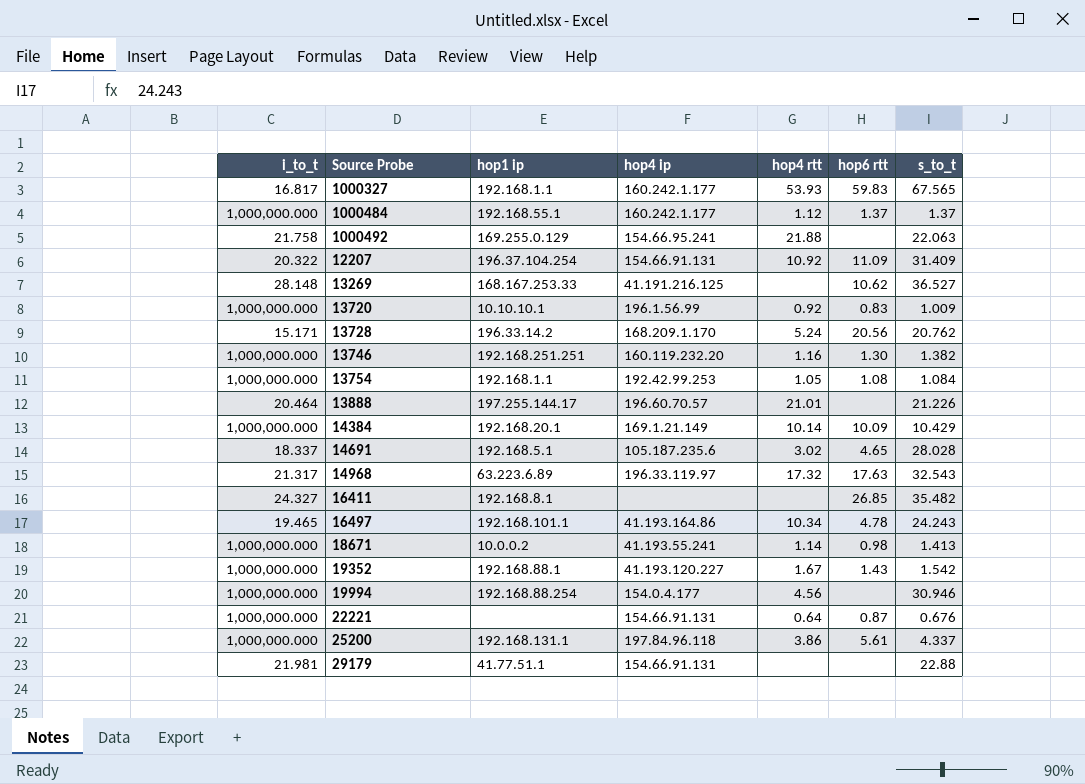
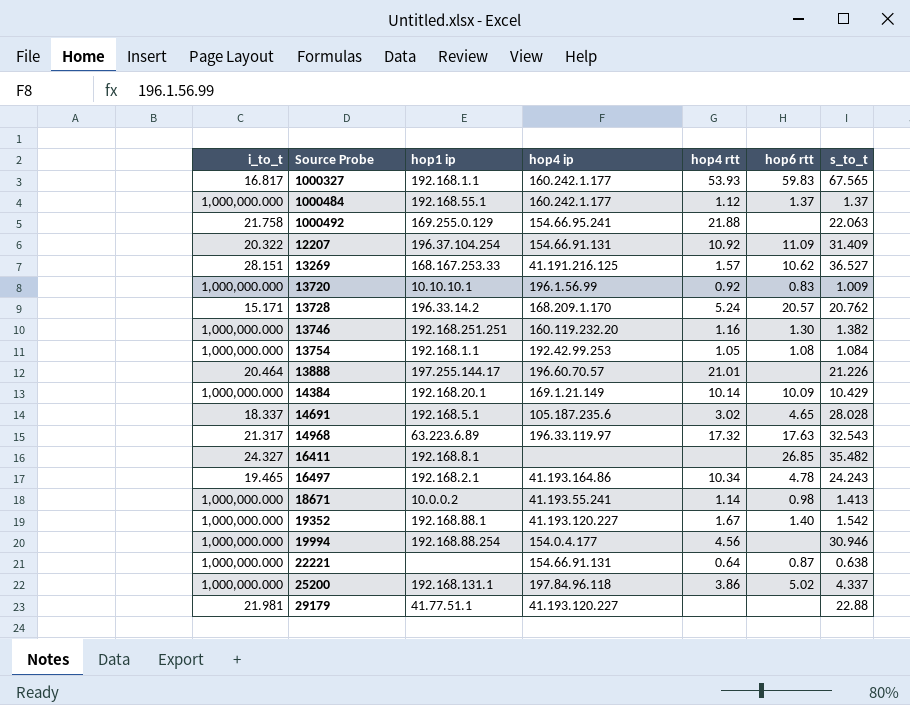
13269 | i_to_t: 28.148 -> 28.151
13269 | hop4 rtt: none -> 1.57
13728 | hop6 rtt: 20.56 -> 20.57
16497 | hop1 ip: 192.168.101.1 -> 192.168.2.1
19352 | hop6 rtt: 1.43 -> 1.40
22221 | s_to_t: 0.676 -> 0.638
25200 | hop6 rtt: 5.61 -> 5.02
29179 | hop4 ip: 154.66.91.131 -> 41.193.120.227

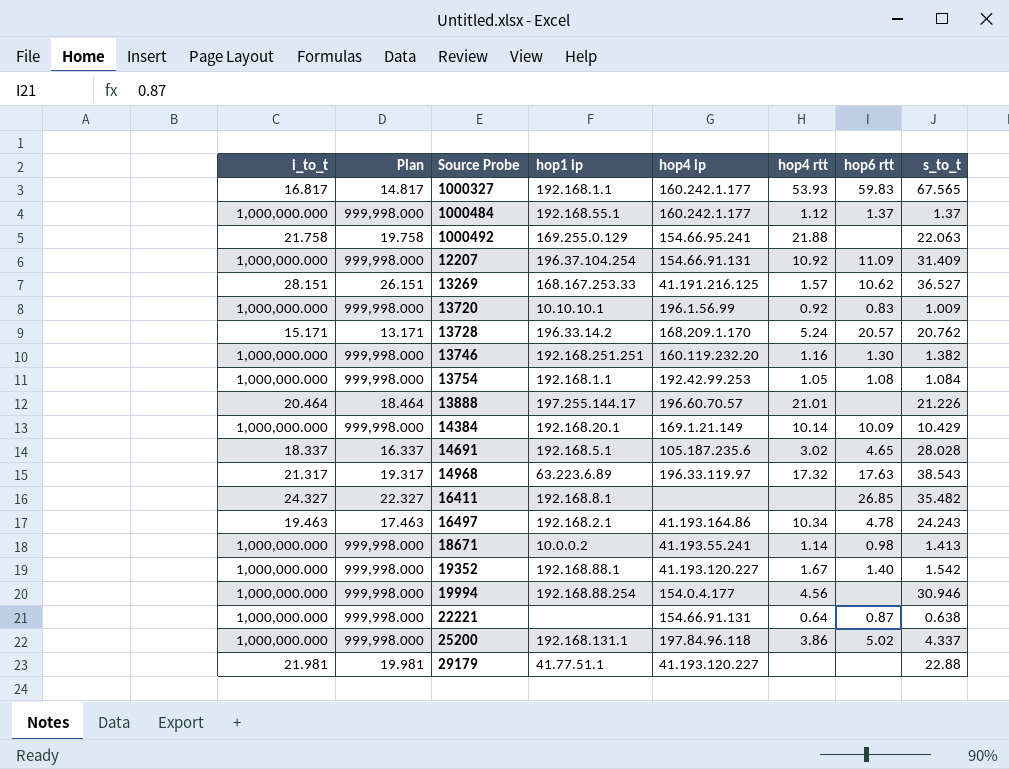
column Plan | formula: none -> [i_to_t] - 2
12207 | i_to_t: 20.322 -> 1,000,000.000
14968 | s_to_t: 32.543 -> 38.543
16497 | i_to_t: 19.465 -> 19.463

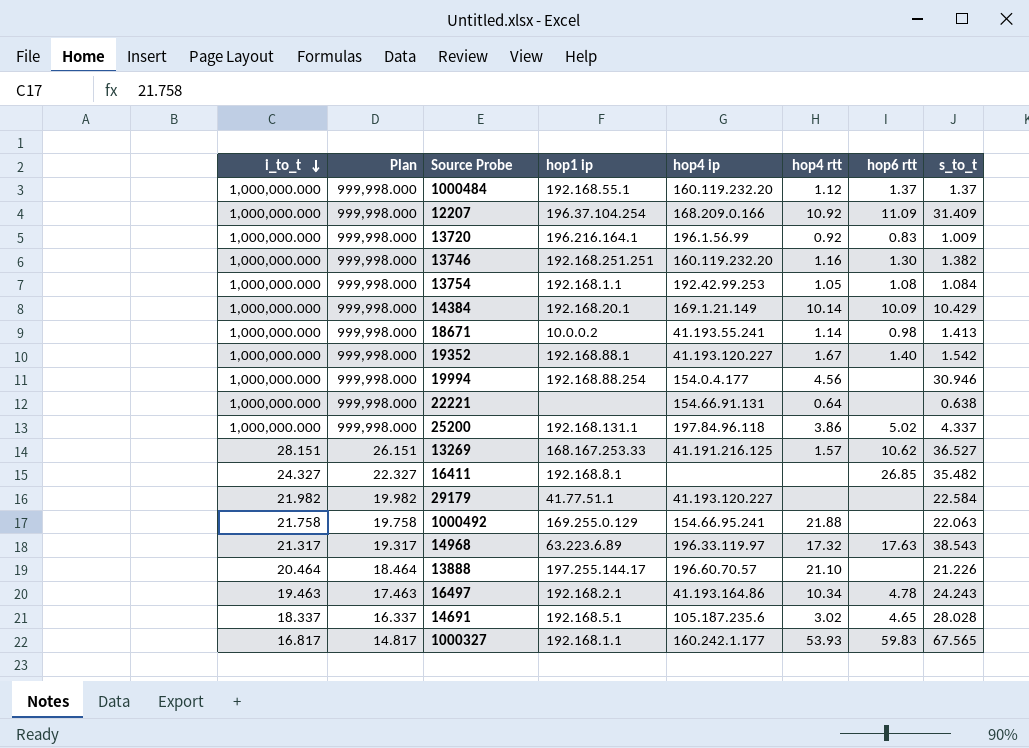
row order: none -> i_to_t descending
row 13728: 15.171 | 13.171 | 196.33.14.2 | 168.209.1.170 | 5.24 | 20.57 | 20.762 -> none
1000484 | hop4 ip: 160.242.1.177 -> 160.119.232.20
12207 | hop4 ip: 154.66.91.131 -> 168.209.0.166
13720 | hop1 ip: 10.10.10.1 -> 196.216.164.1
22221 | hop6 rtt: 0.87 -> none
29179 | i_to_t: 21.981 -> 21.982
29179 | Plan: 19.981 -> 19.982
29179 | s_to_t: 22.88 -> 22.584
13888 | hop4 rtt: 21.01 -> 21.10

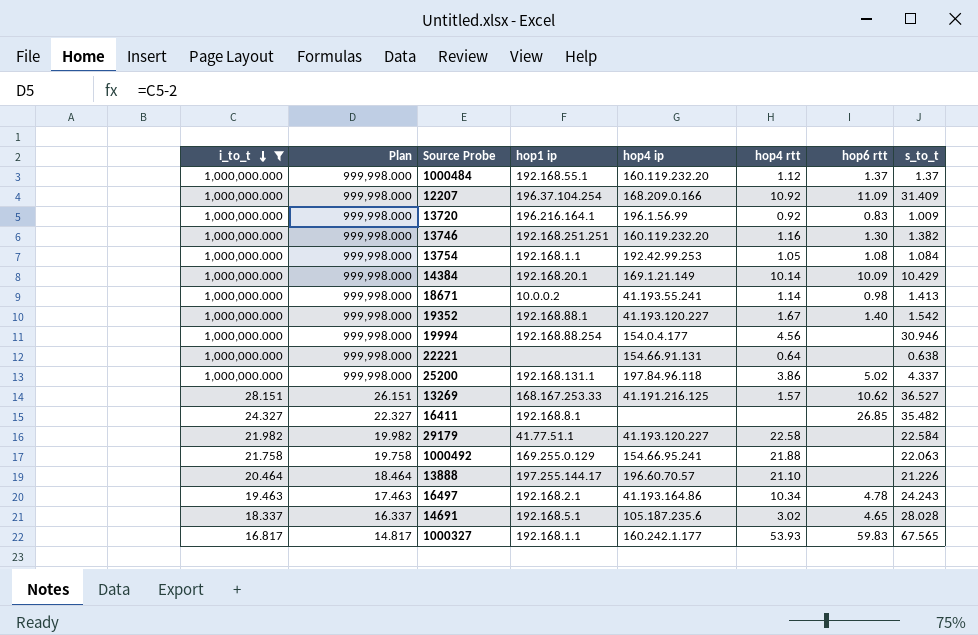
filter: none -> i_to_t != 21.317
29179 | hop4 rtt: none -> 22.58

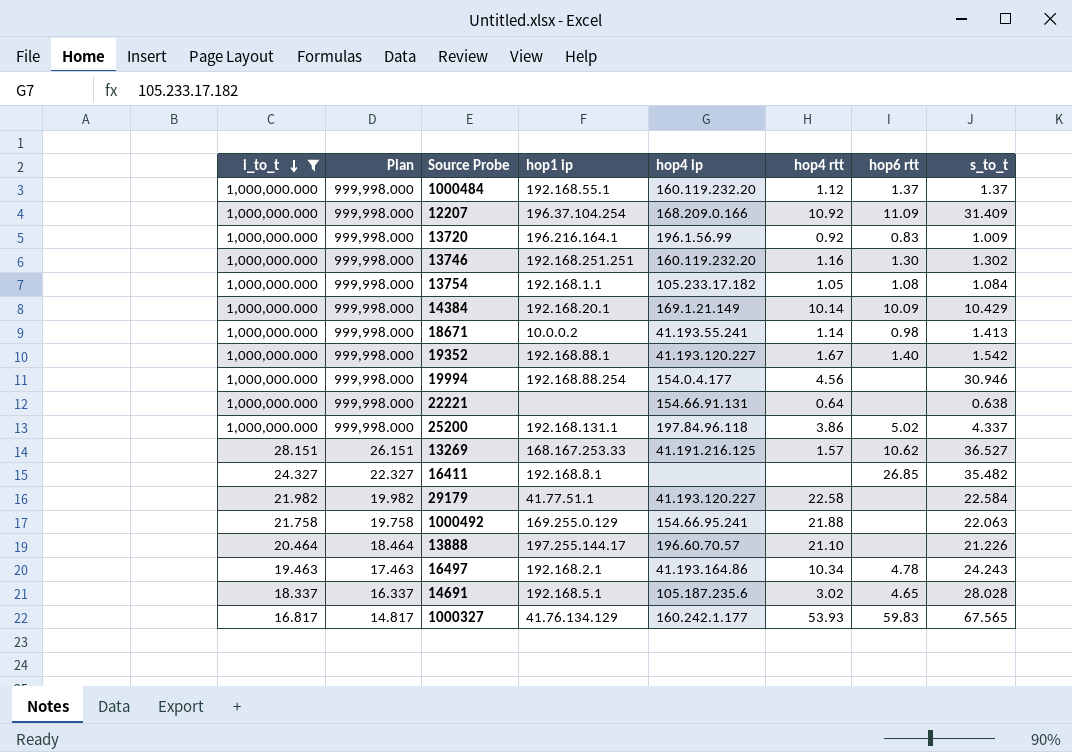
13746 | s_to_t: 1.382 -> 1.302
13754 | hop4 ip: 192.42.99.253 -> 105.233.17.182
1000327 | hop1 ip: 192.168.1.1 -> 41.76.134.129

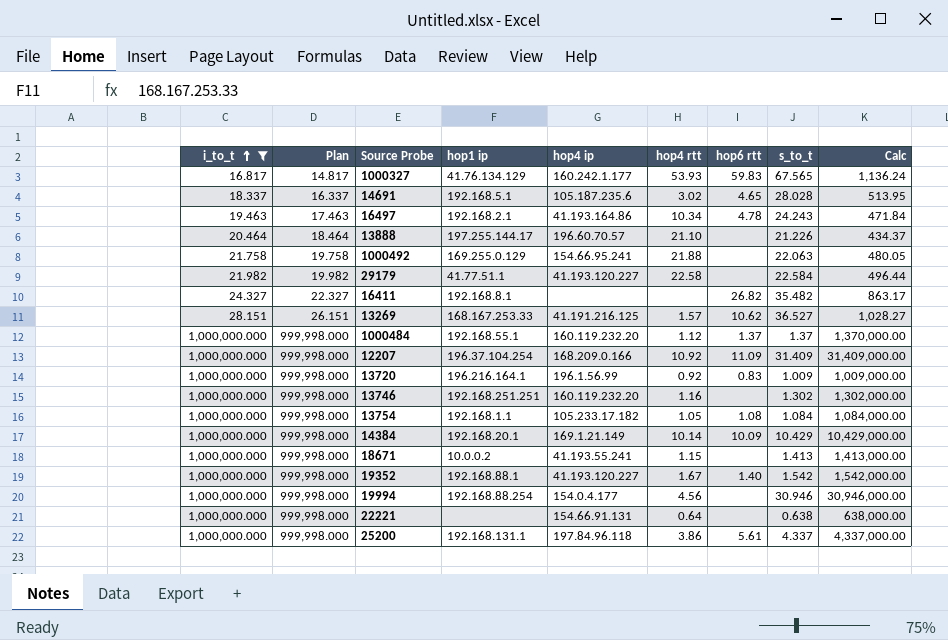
row order: i_to_t descending -> i_to_t ascending
column Calc | formula: none -> [i_to_t] * [s_to_t]
16411 | hop6 rtt: 26.85 -> 26.82
13746 | hop6 rtt: 1.30 -> none
18671 | hop4 rtt: 1.14 -> 1.15
18671 | hop6 rtt: 0.98 -> none
25200 | hop6 rtt: 5.02 -> 5.61

